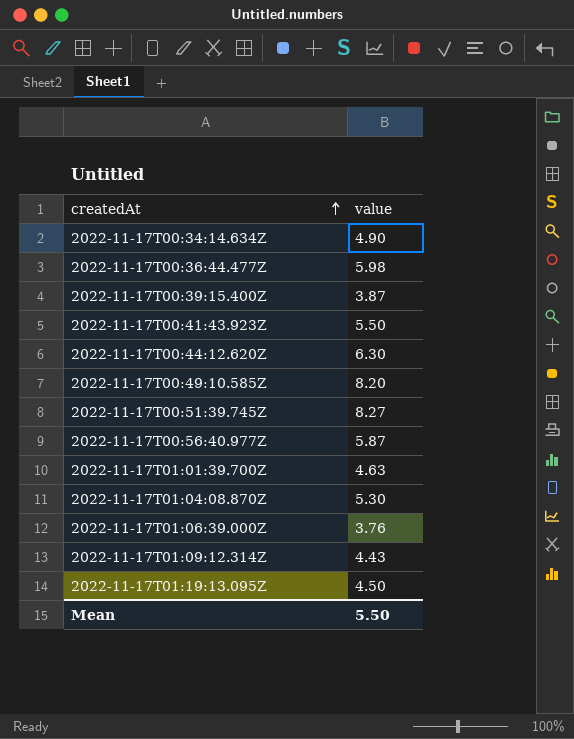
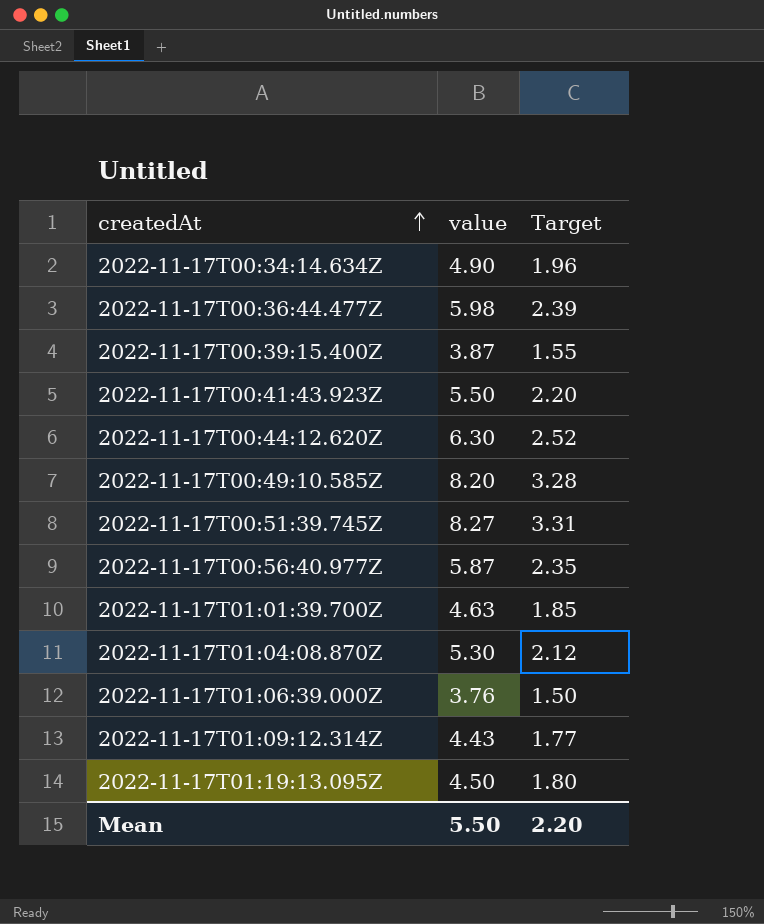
column Target | formula: none -> [value] * 0.4

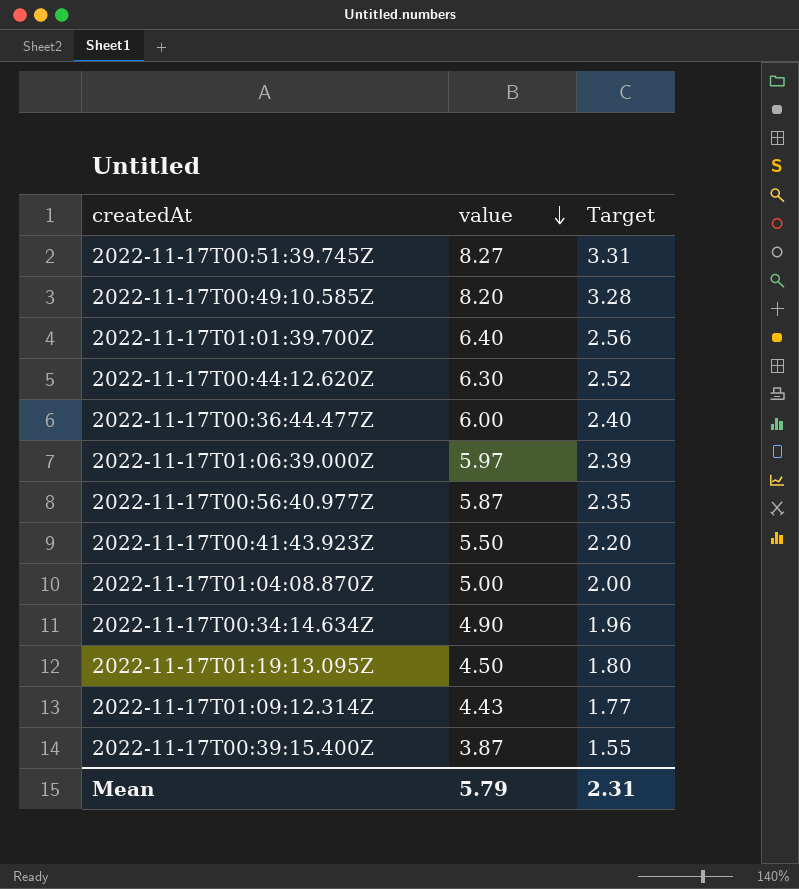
row order: createdAt ascending -> value descending
2022-11-17T01:01:39.700Z | value: 4.63 -> 6.40
2022-11-17T01:01:39.700Z | Target: 1.85 -> 2.56
2022-11-17T00:36:44.477Z | value: 5.98 -> 6.00
2022-11-17T00:36:44.477Z | Target: 2.39 -> 2.40
2022-11-17T01:06:39.000Z | value: 3.76 -> 5.97
2022-11-17T01:06:39.000Z | Target: 1.50 -> 2.39
2022-11-17T01:04:08.870Z | value: 5.30 -> 5.00
2022-11-17T01:04:08.870Z | Target: 2.12 -> 2.00
Mean | value: 5.50 -> 5.79
Mean | Target: 2.20 -> 2.31

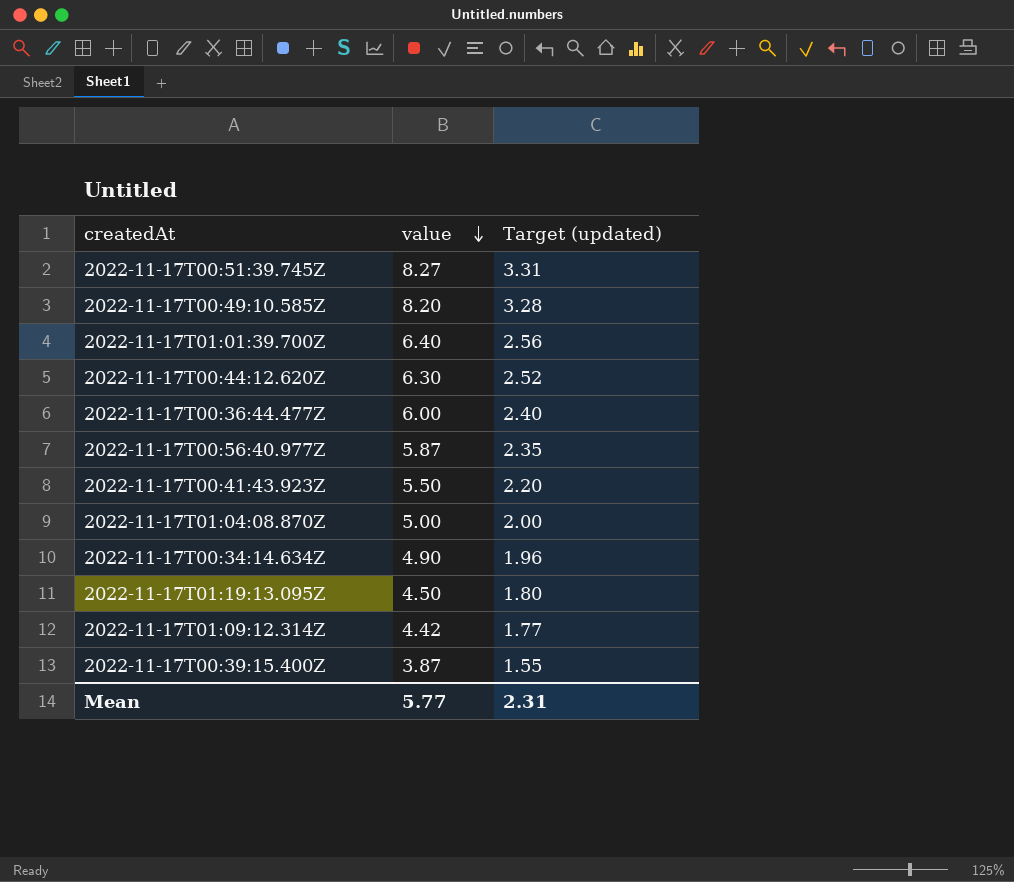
column name: Target -> Target (updated)
row 2022-11-17T01:06:39.000Z: 5.97 | 2.39 -> none
2022-11-17T01:09:12.314Z | value: 4.43 -> 4.42
Mean | value: 5.79 -> 5.77

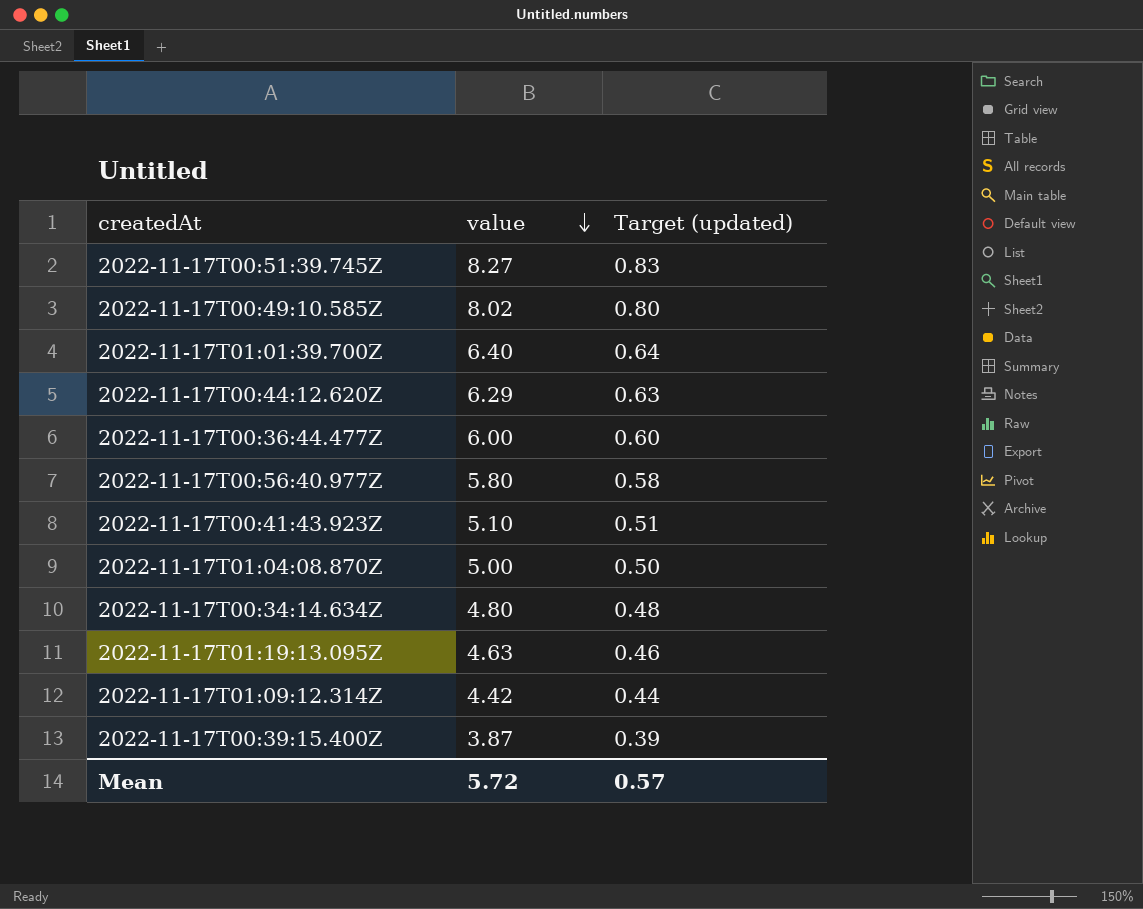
column Target (updated) | formula: [value] * 0.4 -> [value] * 0.1
2022-11-17T00:49:10.585Z | value: 8.20 -> 8.02
2022-11-17T00:44:12.620Z | value: 6.30 -> 6.29
2022-11-17T00:56:40.977Z | value: 5.87 -> 5.80
2022-11-17T00:41:43.923Z | value: 5.50 -> 5.10
2022-11-17T00:34:14.634Z | value: 4.90 -> 4.80
2022-11-17T01:19:13.095Z | value: 4.50 -> 4.63
Mean | value: 5.77 -> 5.72
Mean | Target (updated): 2.31 -> 0.57

